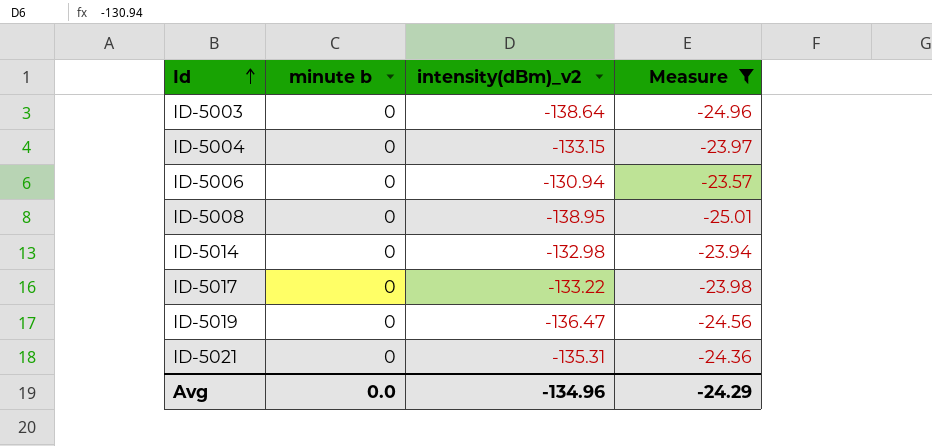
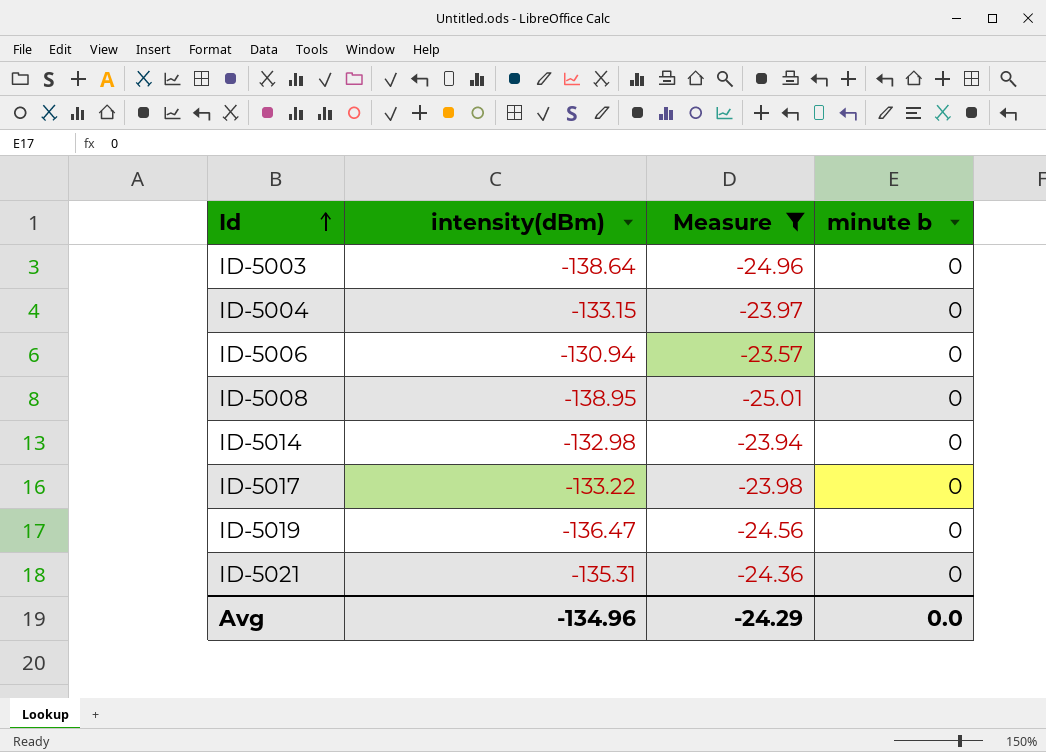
column name: intensity(dBm)_v2 -> intensity(dBm)
column minute b | position: 2 -> 4

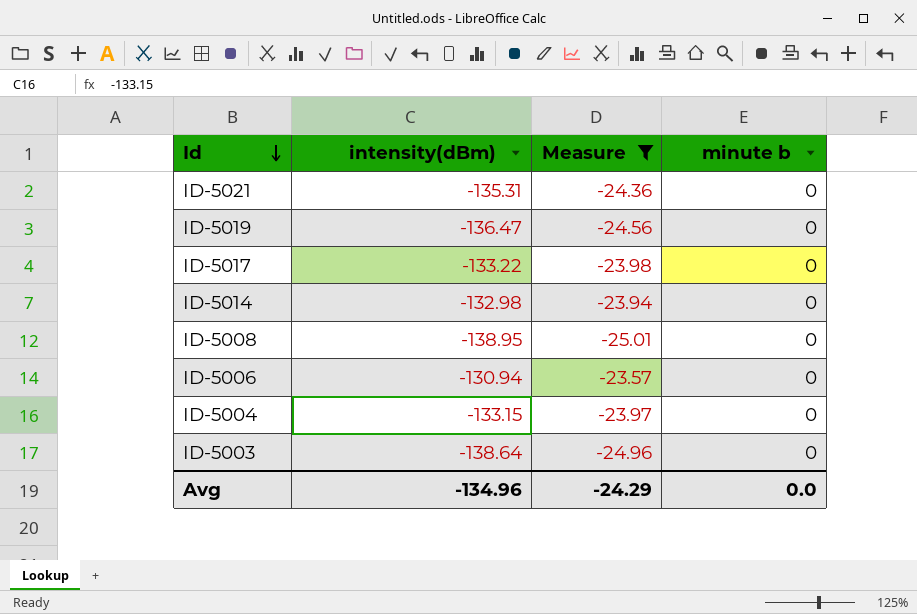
row order: Id ascending -> Id descending

